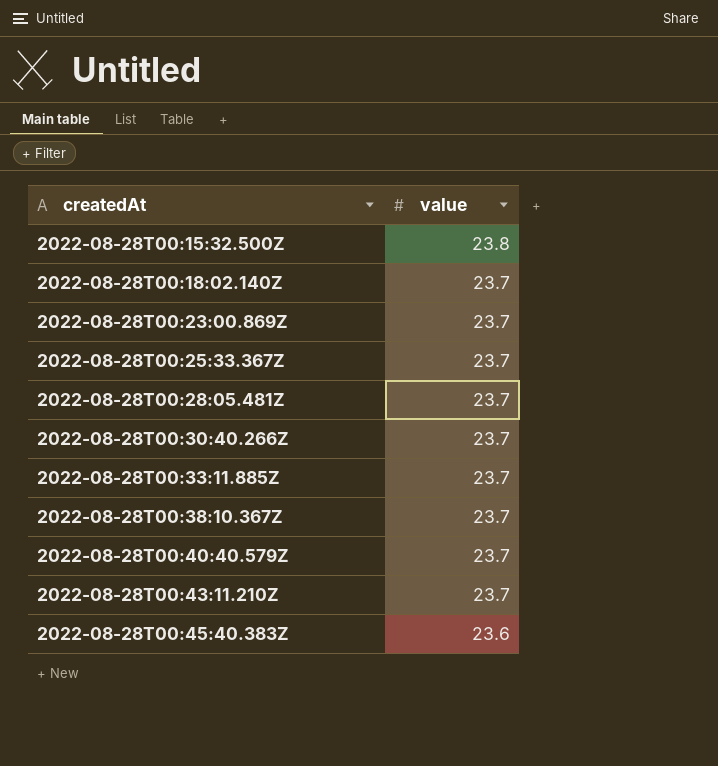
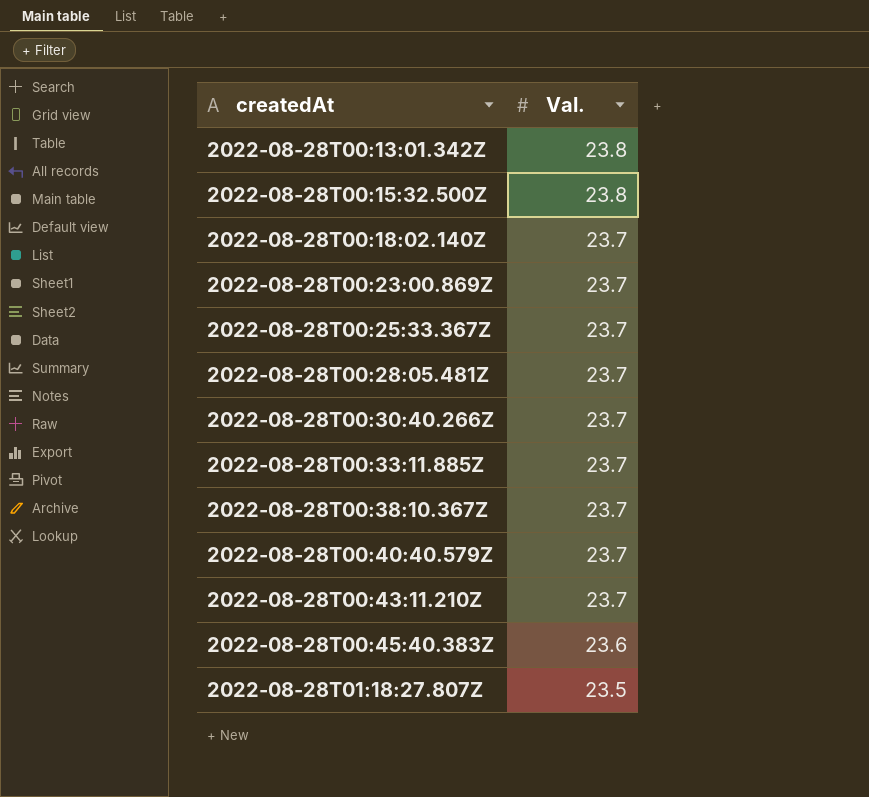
column name: value -> Val.
row 2022-08-28T00:13:01.342Z: none -> 23.8
row 2022-08-28T01:18:27.807Z: none -> 23.5

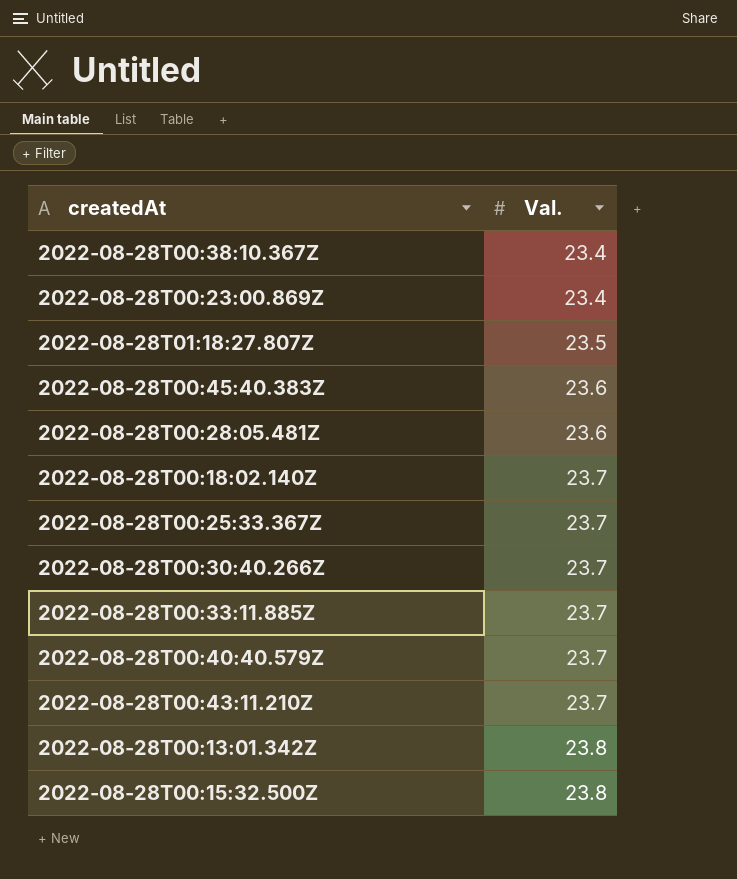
row order: createdAt ascending -> Val. ascending
2022-08-28T00:38:10.367Z | Val.: 23.7 -> 23.4
2022-08-28T00:23:00.869Z | Val.: 23.7 -> 23.4
2022-08-28T00:28:05.481Z | Val.: 23.7 -> 23.6

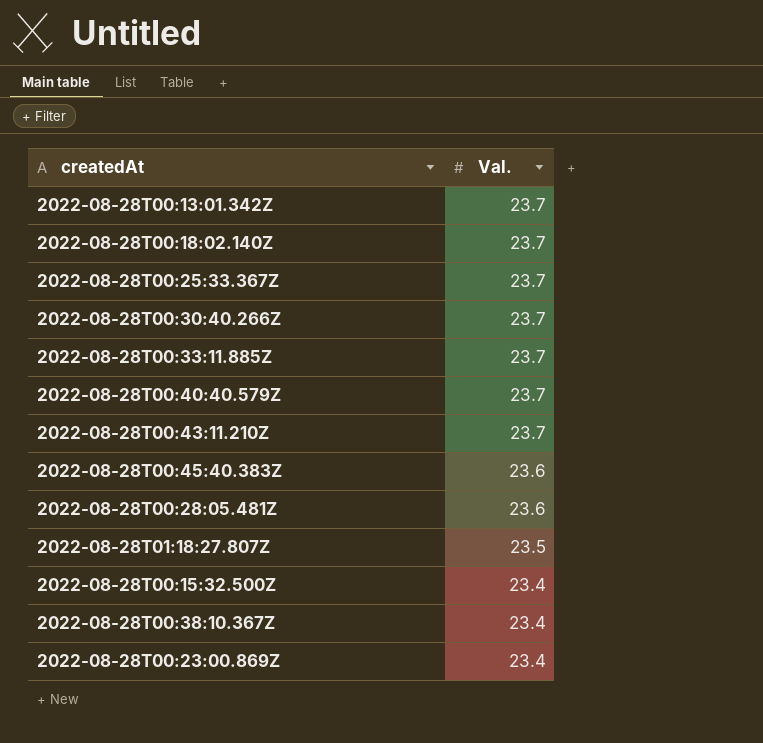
row order: Val. ascending -> Val. descending
2022-08-28T00:13:01.342Z | Val.: 23.8 -> 23.7
2022-08-28T00:15:32.500Z | Val.: 23.8 -> 23.4

